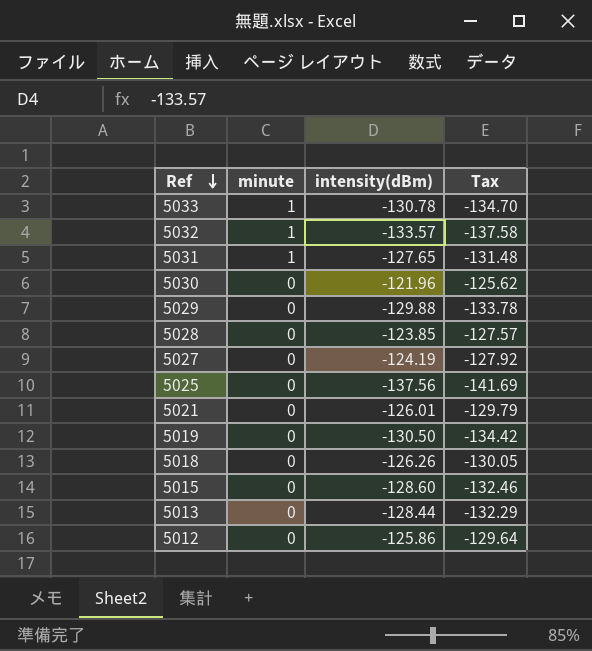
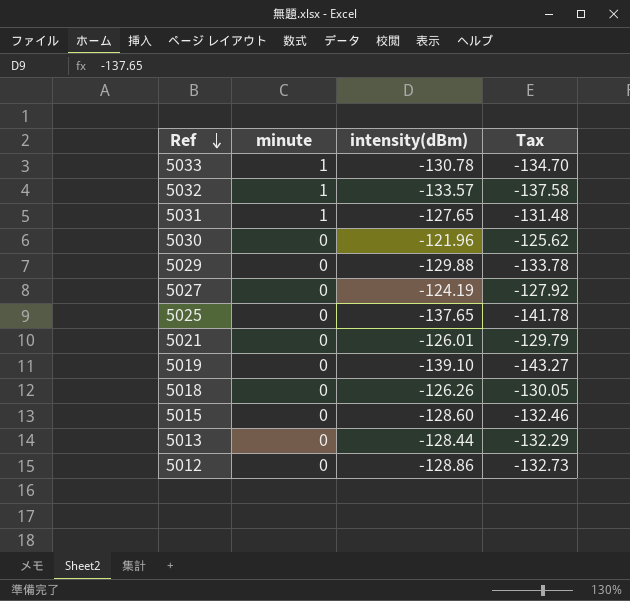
row 5028: 0 | -123.85 | -127.57 -> none
5025 | intensity(dBm): -137.56 -> -137.65
5025 | Tax: -141.69 -> -141.78
5019 | intensity(dBm): -130.50 -> -139.10
5019 | Tax: -134.42 -> -143.27
5012 | intensity(dBm): -125.86 -> -128.86
5012 | Tax: -129.64 -> -132.73

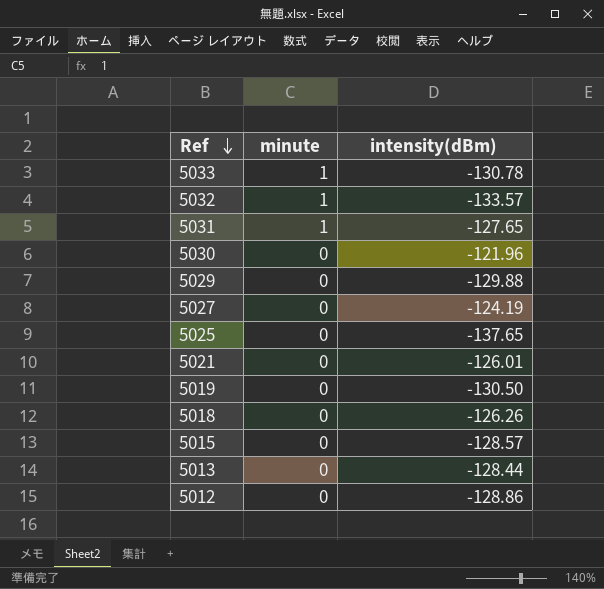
column Tax | formula: [intensity(dBm)] * 1.03 -> none
5019 | intensity(dBm): -139.10 -> -130.50
5015 | intensity(dBm): -128.60 -> -128.57

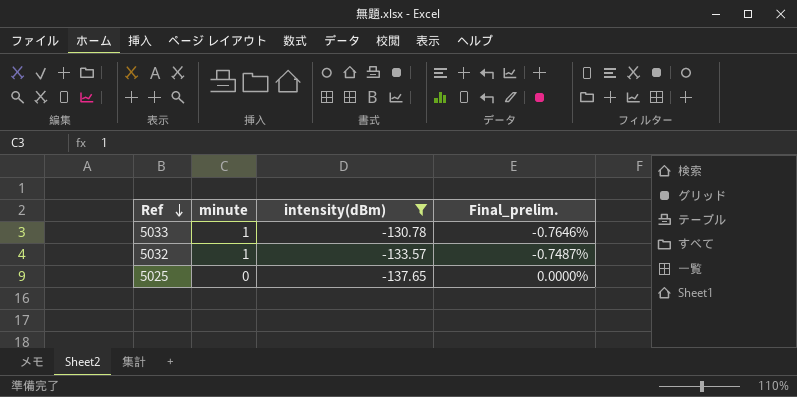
filter: none -> intensity(dBm) <= -130.78
column Final_prelim. | formula: none -> [minute] / [intensity(dBm)]

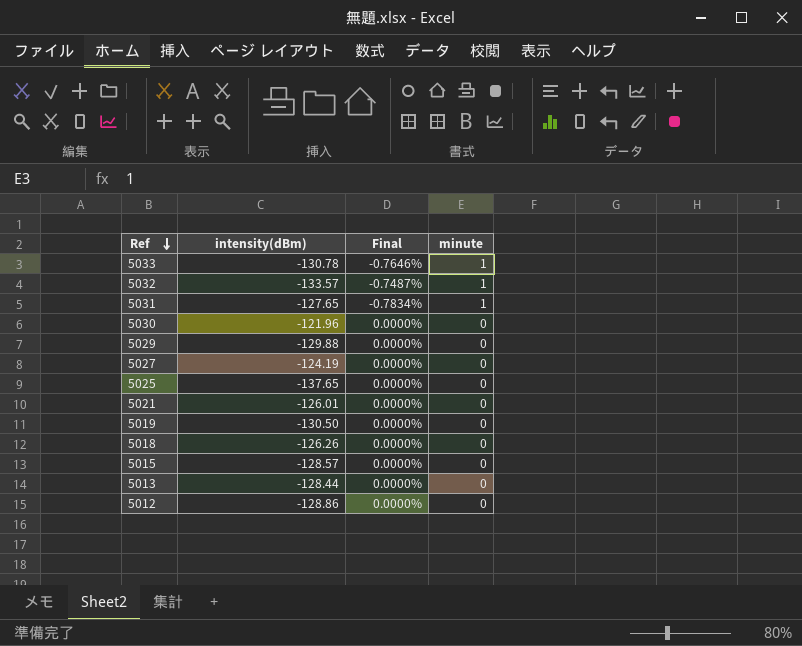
filter: intensity(dBm) <= -130.78 -> none
column name: Final_prelim. -> Final
column minute | position: 2 -> 4

